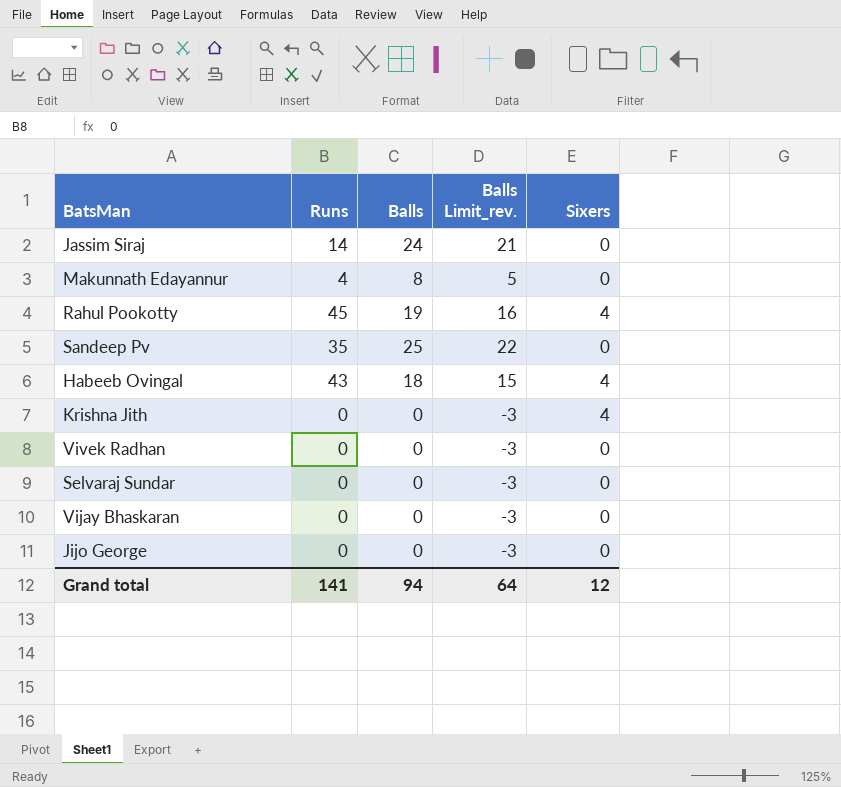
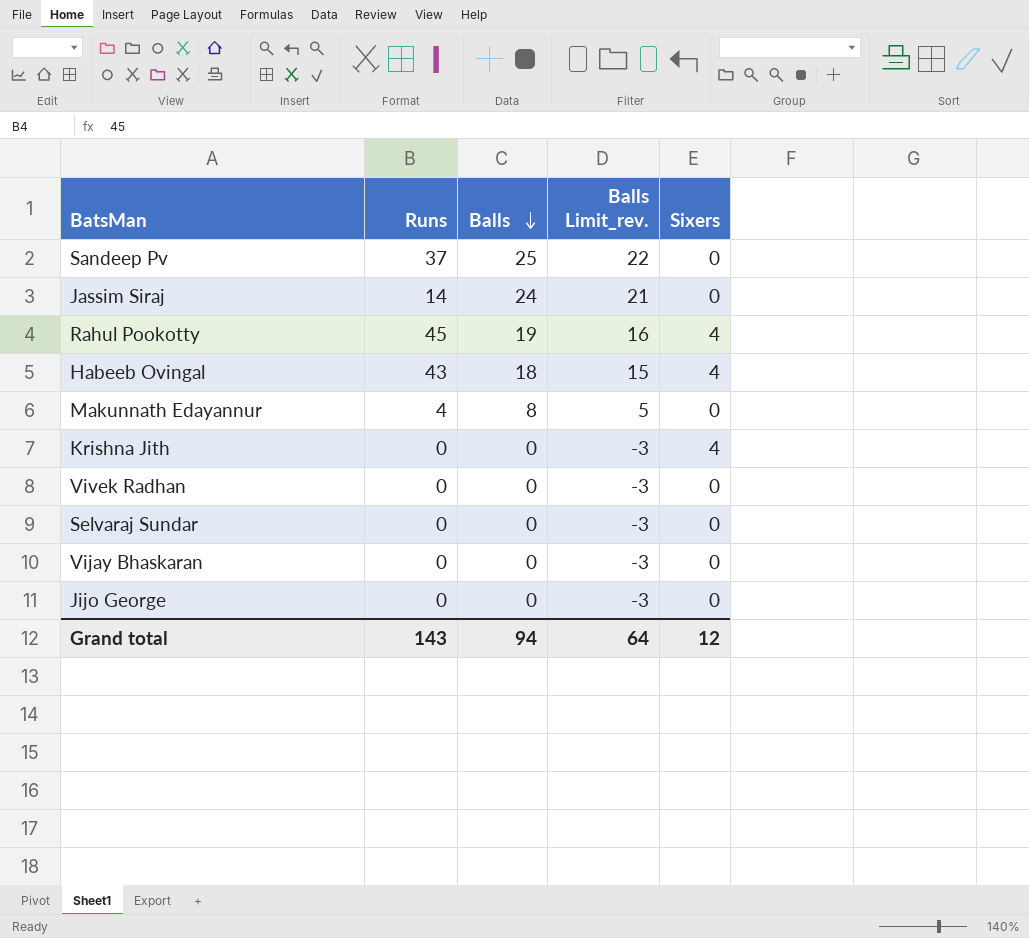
row order: none -> Balls descending
Sandeep Pv | Runs: 35 -> 37
Grand total | Runs: 141 -> 143

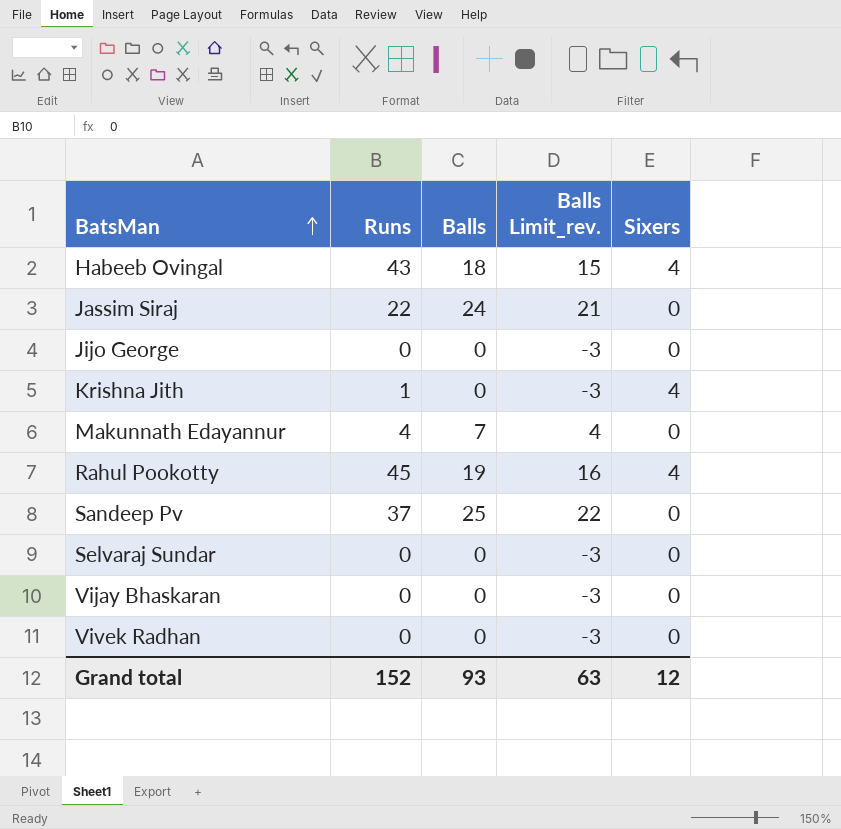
row order: Balls descending -> BatsMan ascending
Jassim Siraj | Runs: 14 -> 22
Krishna Jith | Runs: 0 -> 1
Makunnath Edayannur | Balls: 8 -> 7
Makunnath Edayannur | Balls Limit_rev.: 5 -> 4
Grand total | Runs: 143 -> 152
Grand total | Balls: 94 -> 93
Grand total | Balls Limit_rev.: 64 -> 63

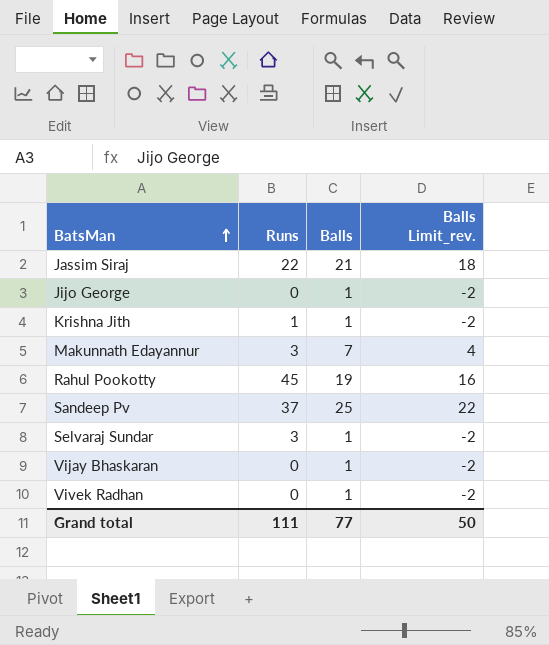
column Sixers | position: 5 -> none
row Habeeb Ovingal: 43 | 18 | 15 | 4 -> none
Jassim Siraj | Balls: 24 -> 21
Jassim Siraj | Balls Limit_rev.: 21 -> 18
Jijo George | Balls: 0 -> 1
Jijo George | Balls Limit_rev.: -3 -> -2
Krishna Jith | Balls: 0 -> 1
Krishna Jith | Balls Limit_rev.: -3 -> -2
Makunnath Edayannur | Runs: 4 -> 3
Selvaraj Sundar | Runs: 0 -> 3
Selvaraj Sundar | Balls: 0 -> 1
Selvaraj Sundar | Balls Limit_rev.: -3 -> -2
Vijay Bhaskaran | Balls: 0 -> 1
Vijay Bhaskaran | Balls Limit_rev.: -3 -> -2
Vivek Radhan | Balls: 0 -> 1
Vivek Radhan | Balls Limit_rev.: -3 -> -2
Grand total | Runs: 152 -> 111
Grand total | Balls: 93 -> 77
Grand total | Balls Limit_rev.: 63 -> 50

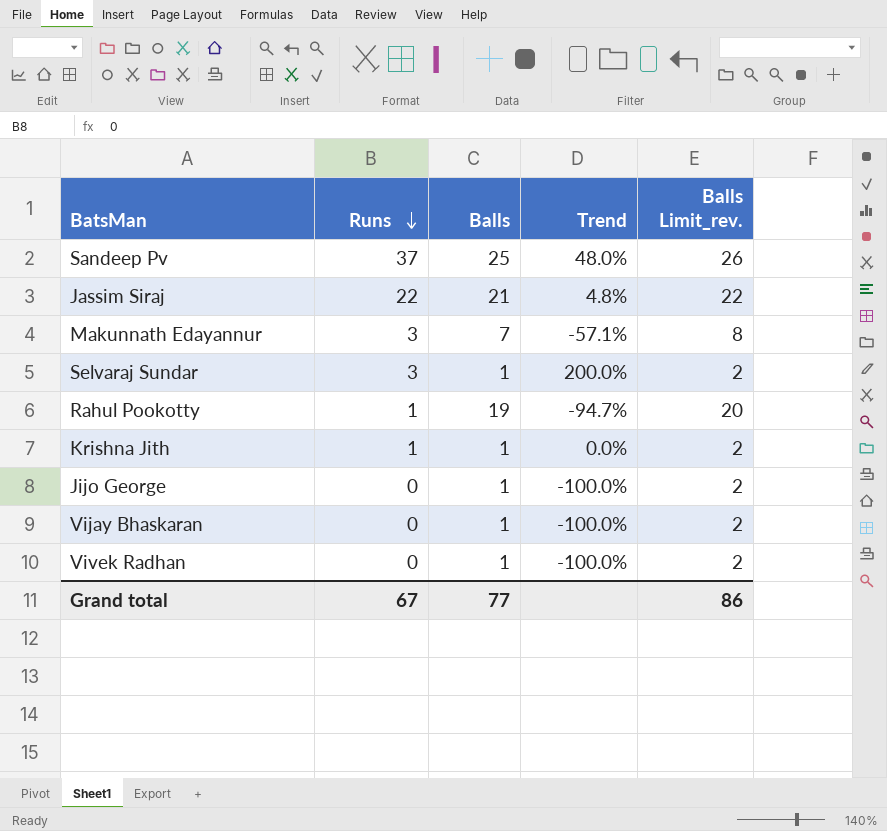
row order: BatsMan ascending -> Runs descending
column Trend | formula: none -> ([Runs] - [Balls]) / [Balls]
column Balls Limit_rev. | formula: [Balls] - 3 -> [Balls] + 1
Rahul Pookotty | Runs: 45 -> 1
Grand total | Runs: 111 -> 67
Grand total | Balls Limit_rev.: 50 -> 86

